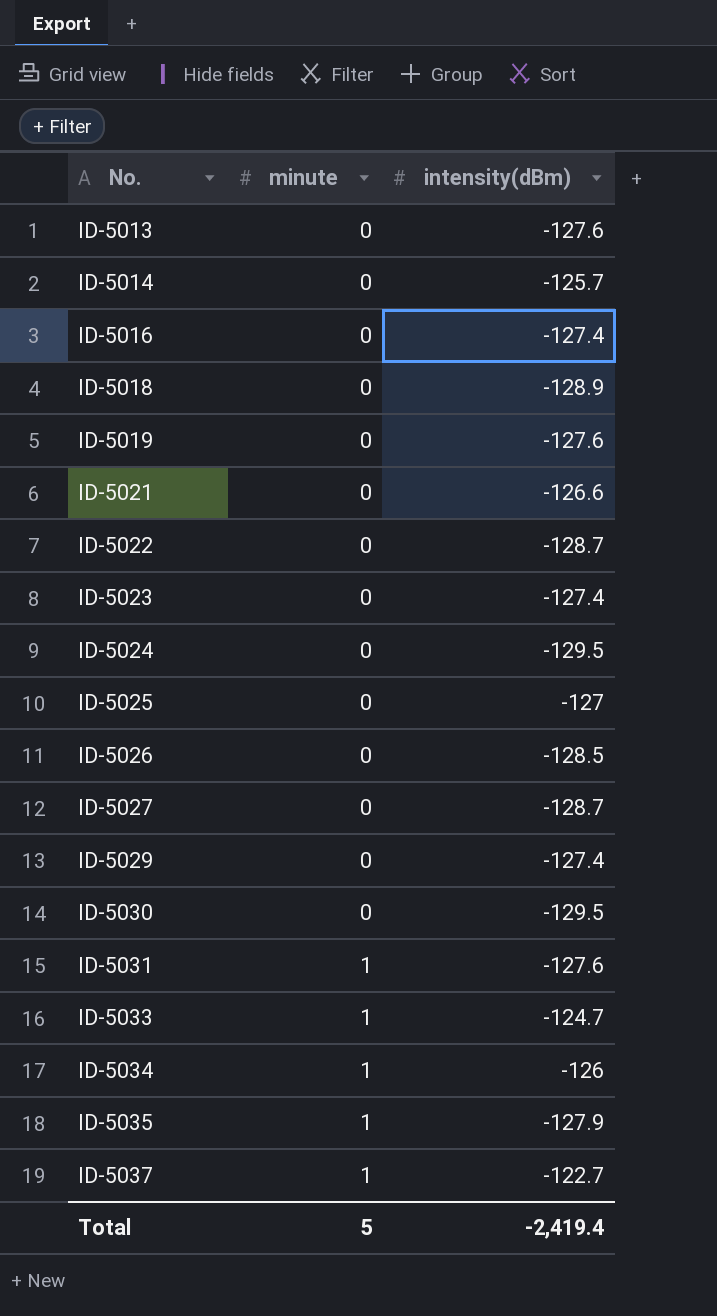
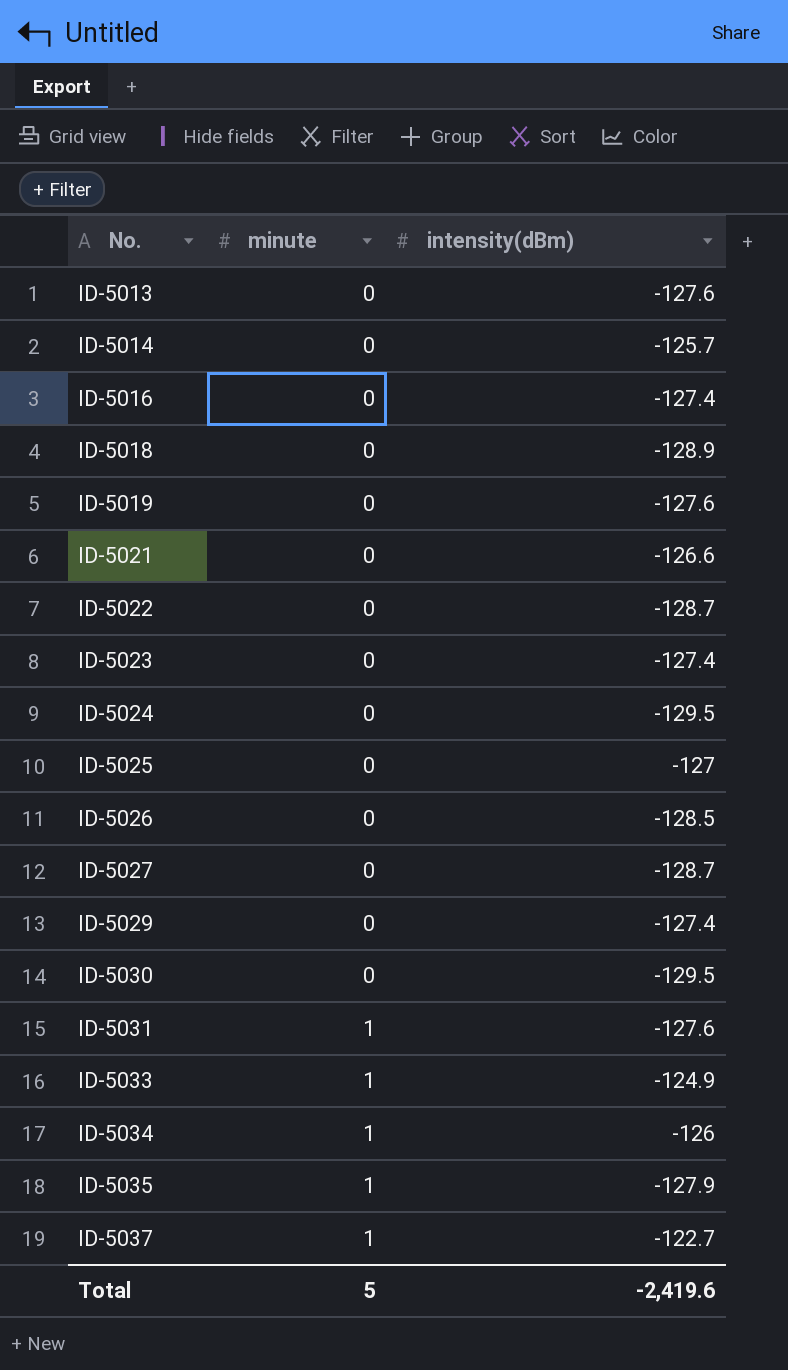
ID-5033 | intensity(dBm): -124.7 -> -124.9
Total | intensity(dBm): -2,419.4 -> -2,419.6

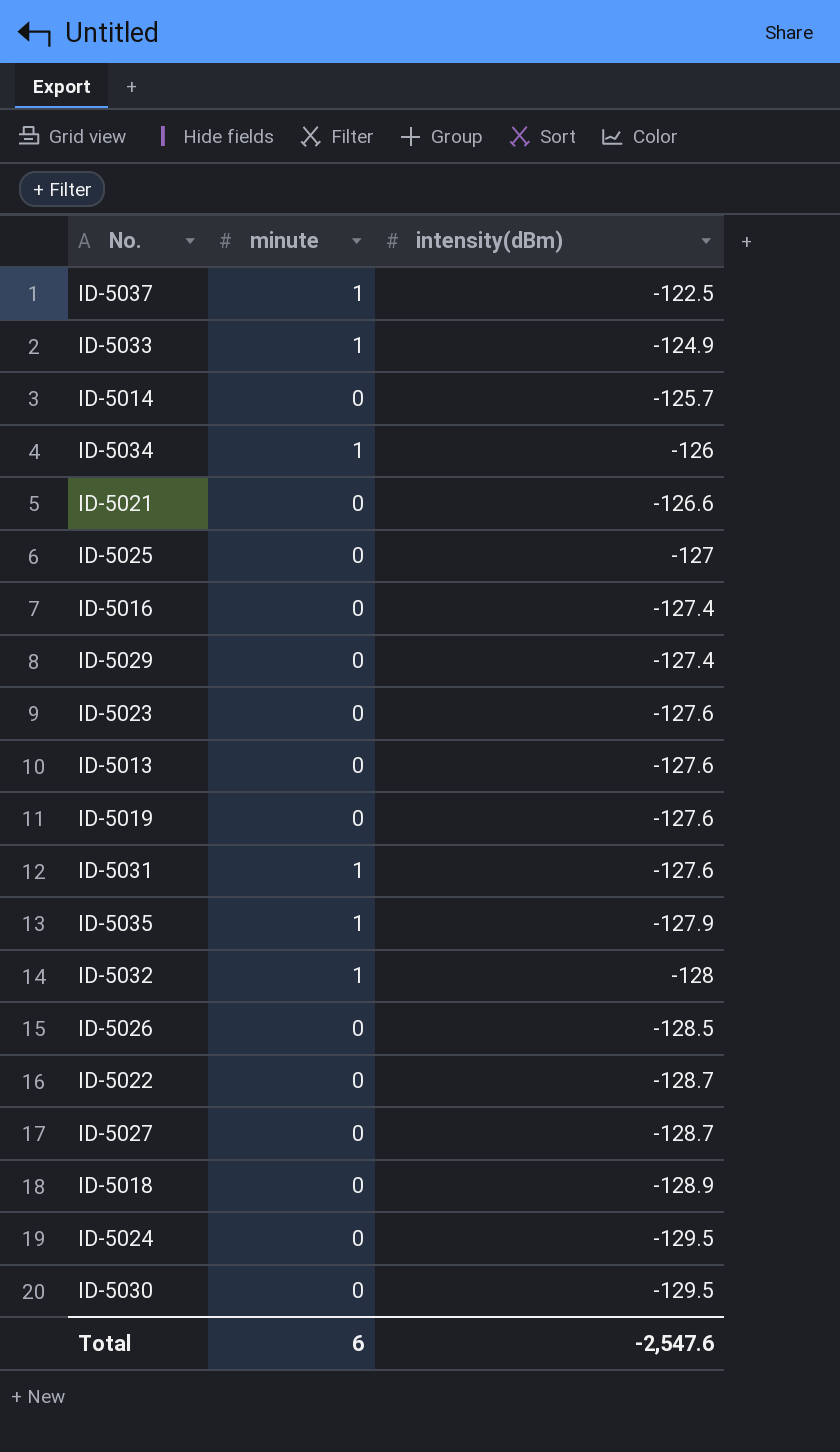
row order: No. ascending -> intensity(dBm) descending
ID-5037 | intensity(dBm): -122.7 -> -122.5
ID-5023 | intensity(dBm): -127.4 -> -127.6
row ID-5032: none -> 1 | -128
Total | minute: 5 -> 6
Total | intensity(dBm): -2,419.6 -> -2,547.6

